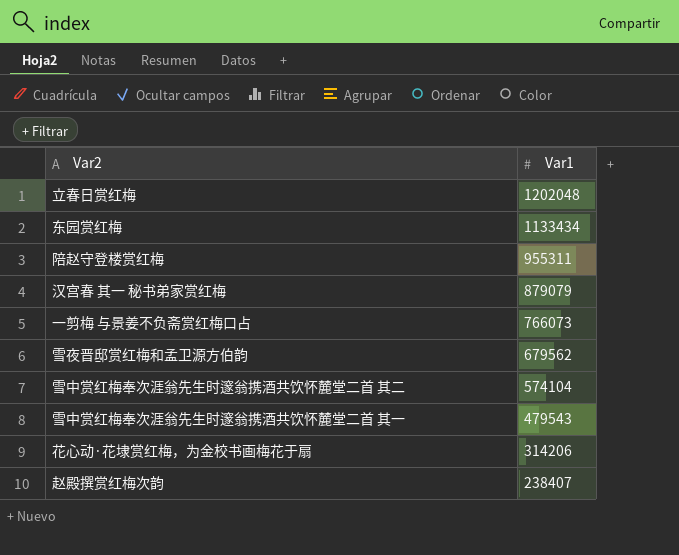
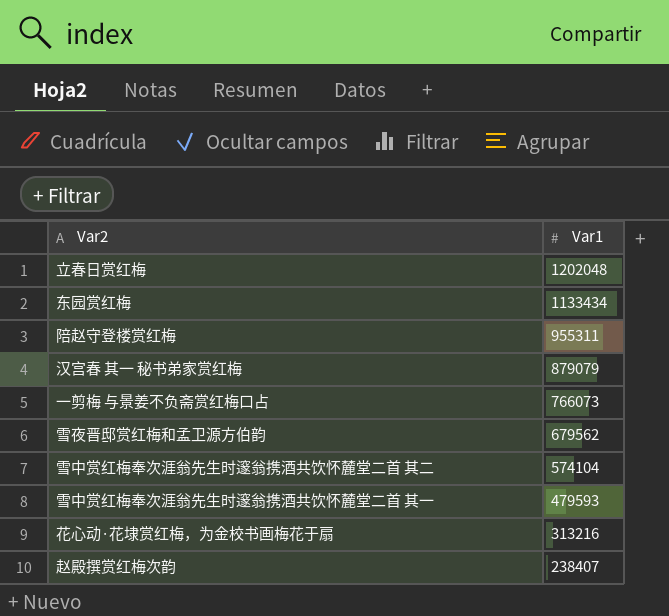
雪中赏红梅奉次涯翁先生时邃翁携酒共饮怀麓堂二首 其一 | Var1: 479543 -> 479593
花心动·花埭赏红梅，为金校书画梅花于扇 | Var1: 314206 -> 313216

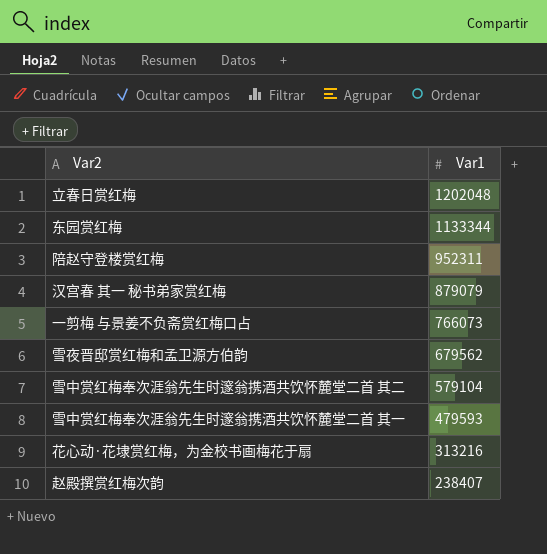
东园赏红梅 | Var1: 1133434 -> 1133344
陪赵守登楼赏红梅 | Var1: 955311 -> 952311
雪中赏红梅奉次涯翁先生时邃翁携酒共饮怀麓堂二首 其二 | Var1: 574104 -> 579104

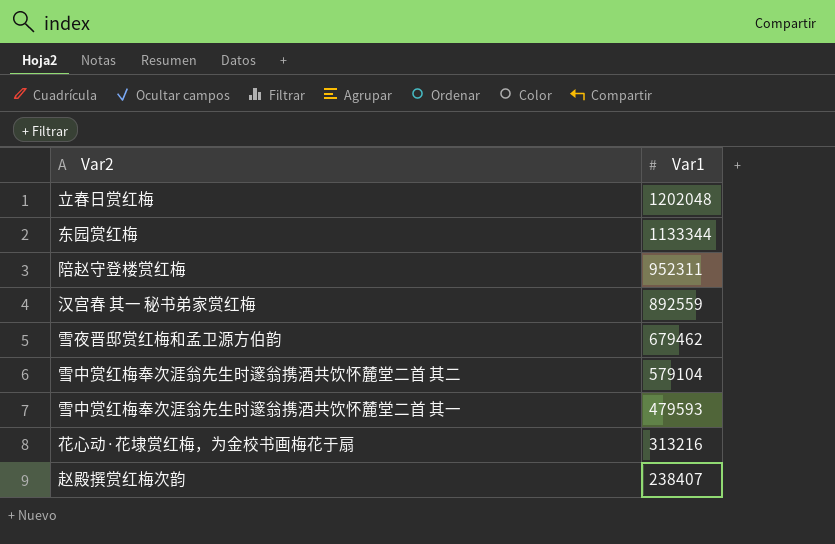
row 一剪梅 与景姜不负斋赏红梅口占: 766073 -> none
汉宫春 其一 秘书弟家赏红梅 | Var1: 879079 -> 892559
雪夜晋邸赏红梅和孟卫源方伯韵 | Var1: 679562 -> 679462

